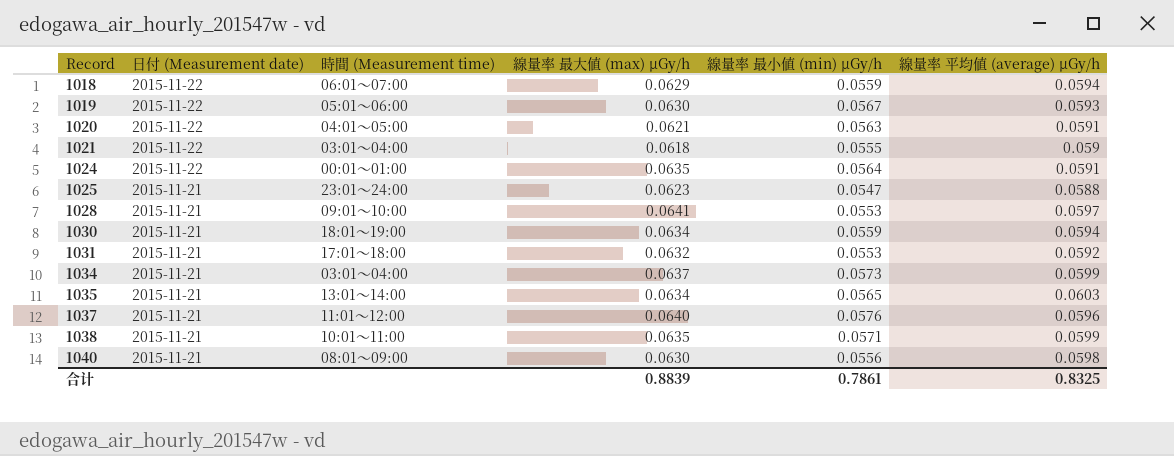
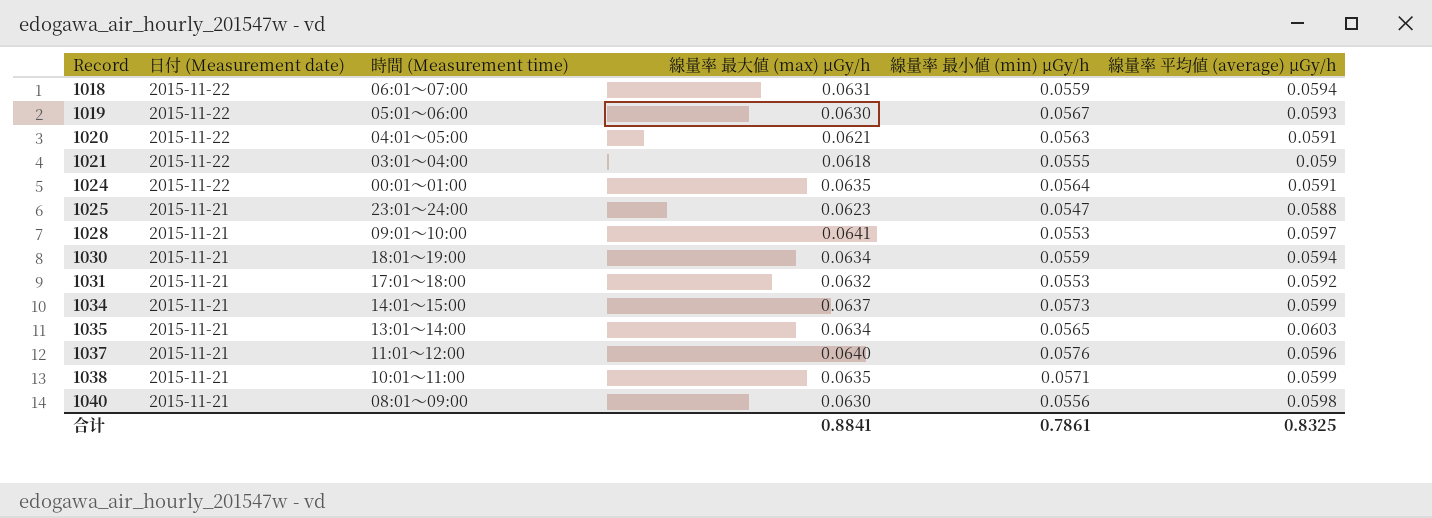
1018 | 線量率 最大値 (max) μGy/h: 0.0629 -> 0.0631
1034 | 時間 (Measurement time): 03:01～04:00 -> 14:01～15:00
合计 | 線量率 最大値 (max) μGy/h: 0.8839 -> 0.8841

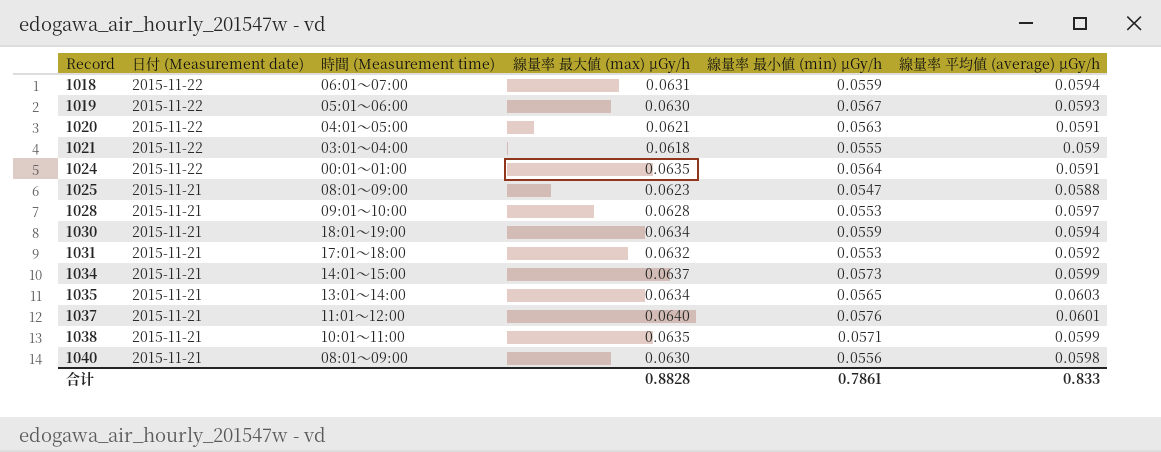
1025 | 時間 (Measurement time): 23:01～24:00 -> 08:01～09:00
1028 | 線量率 最大値 (max) μGy/h: 0.0641 -> 0.0628
1037 | 線量率 平均値 (average) μGy/h: 0.0596 -> 0.0601
合计 | 線量率 最大値 (max) μGy/h: 0.8841 -> 0.8828
合计 | 線量率 平均値 (average) μGy/h: 0.8325 -> 0.833

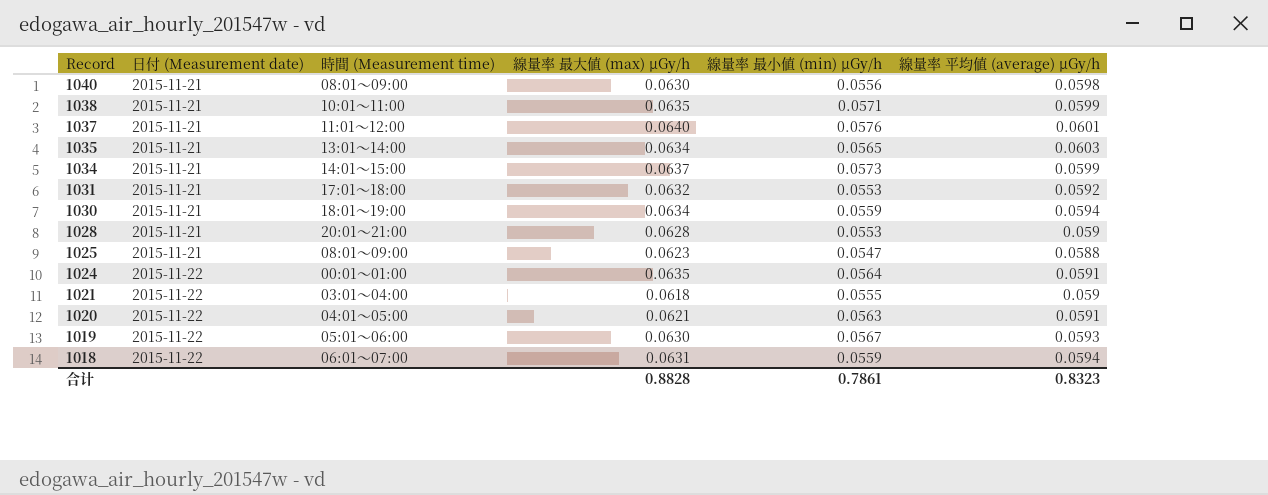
row order: Record ascending -> Record descending
1028 | 時間 (Measurement time): 09:01～10:00 -> 20:01～21:00
1028 | 線量率 平均値 (average) μGy/h: 0.0597 -> 0.059
合计 | 線量率 平均値 (average) μGy/h: 0.833 -> 0.8323

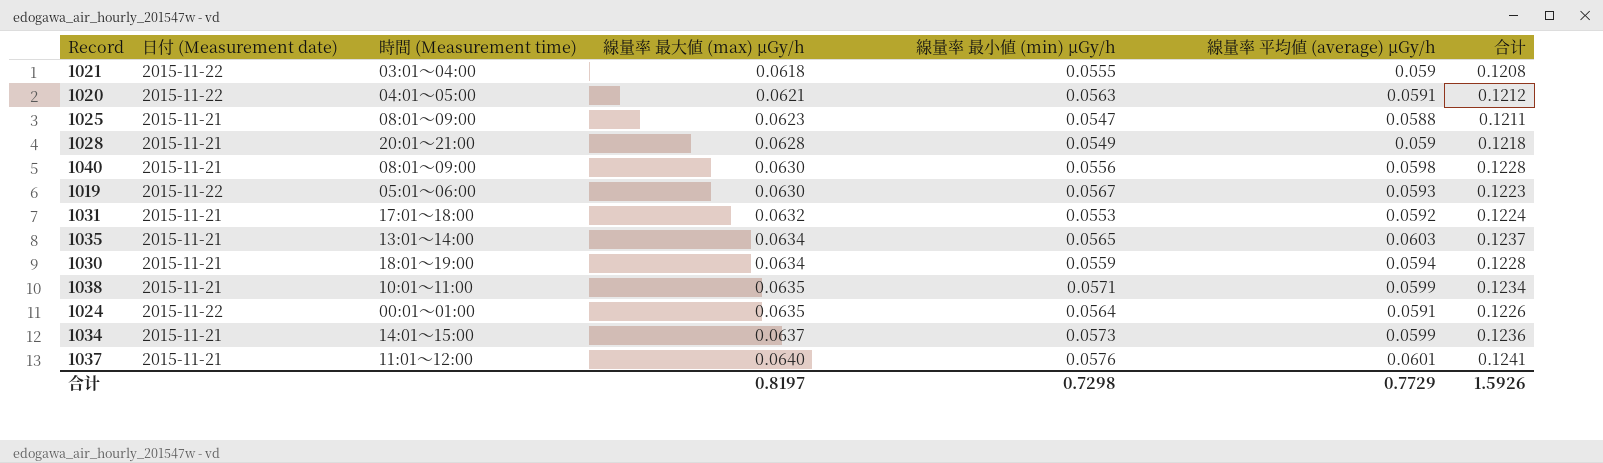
row order: Record descending -> 線量率 最大値 (max) μGy/h ascending
column 合计 | formula: none -> [線量率 最大値 (max) μGy/h] + [線量率 平均値 (average) μGy/h]
row 1018: 2015-11-22 | 06:01～07:00 | 0.0631 | 0.0559 | 0.0594 -> none
1028 | 線量率 最小値 (min) μGy/h: 0.0553 -> 0.0549
合计 | 線量率 最大値 (max) μGy/h: 0.8828 -> 0.8197
合计 | 線量率 最小値 (min) μGy/h: 0.7861 -> 0.7298
合计 | 線量率 平均値 (average) μGy/h: 0.8323 -> 0.7729

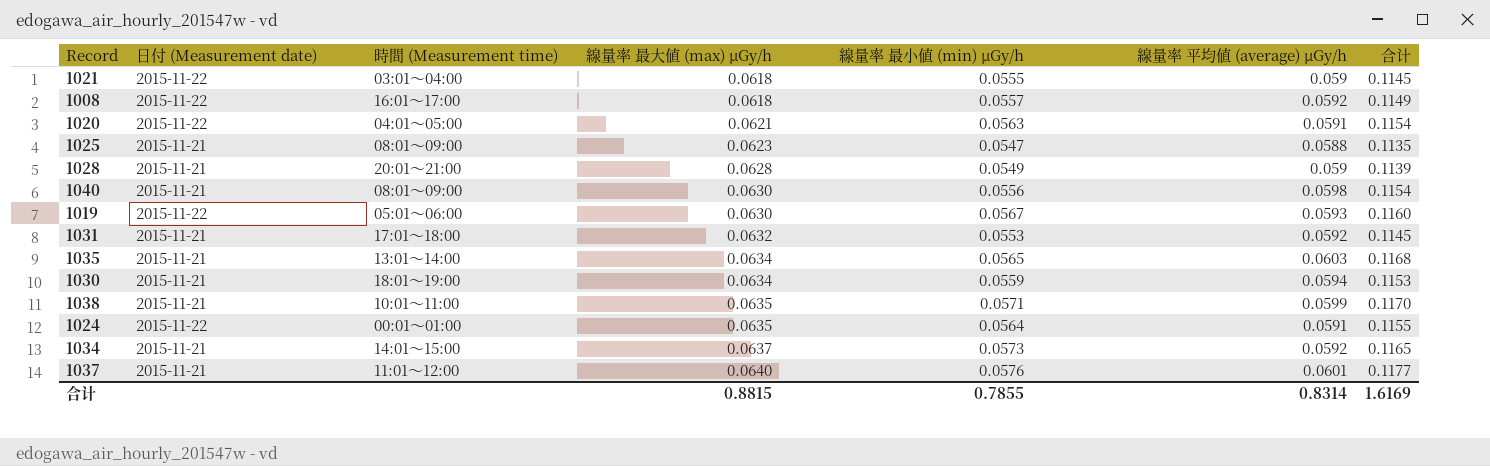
column 合计 | formula: [線量率 最大値 (max) μGy/h] + [線量率 平均値 (average) μGy/h] -> [線量率 最小値 (min) μGy/h] + [線量率 平均値 (average) μGy/h]
row 1008: none -> 2015-11-22 | 16:01～17:00 | 0.0618 | 0.0557 | 0.0592 | 0.1149
1034 | 線量率 平均値 (average) μGy/h: 0.0599 -> 0.0592
合计 | 線量率 最大値 (max) μGy/h: 0.8197 -> 0.8815
合计 | 線量率 最小値 (min) μGy/h: 0.7298 -> 0.7855
合计 | 線量率 平均値 (average) μGy/h: 0.7729 -> 0.8314
合计 | 合计: 1.5926 -> 1.6169

